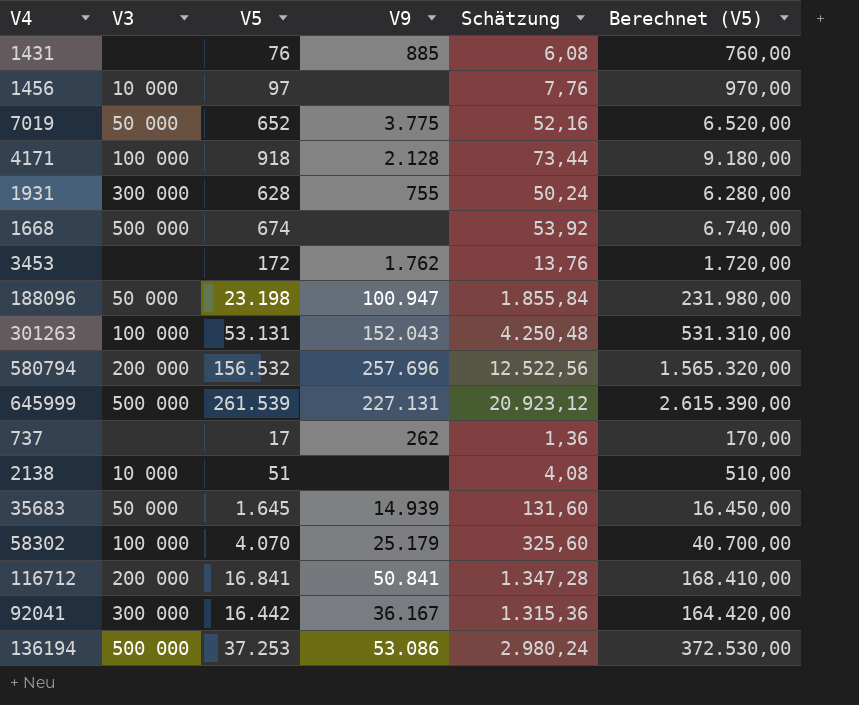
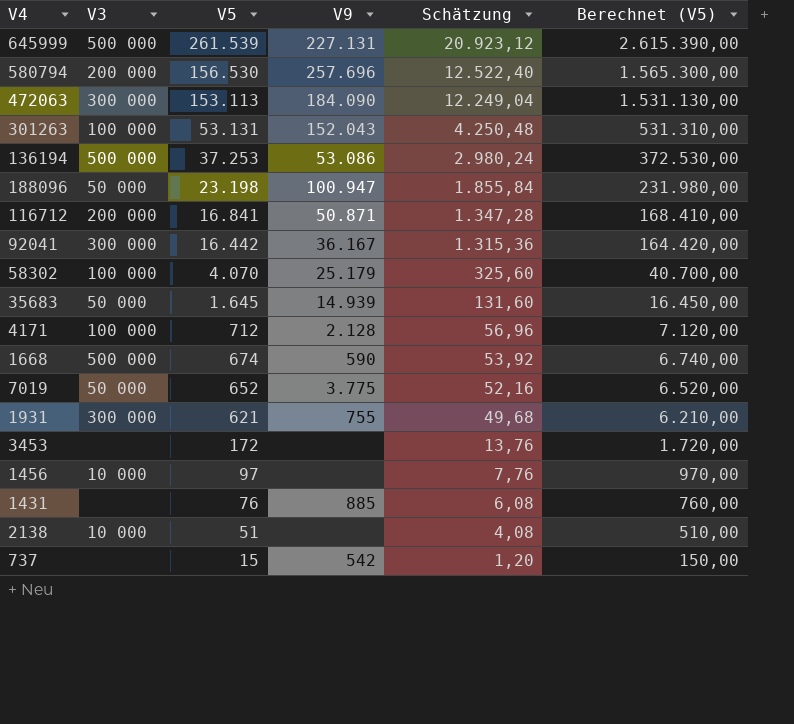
row order: none -> V5 descending
580794 | V5: 156.532 -> 156.530
580794 | Schätzung: 12.522,56 -> 12.522,40
580794 | Berechnet (V5): 1.565.320,00 -> 1.565.300,00
row 472063: none -> 300 000 | 153.113 | 184.090 | 12.249,04 | 1.531.130,00
116712 | V9: 50.841 -> 50.871
4171 | V5: 918 -> 712
4171 | Schätzung: 73,44 -> 56,96
4171 | Berechnet (V5): 9.180,00 -> 7.120,00
1668 | V9: none -> 590
1931 | V5: 628 -> 621
1931 | Schätzung: 50,24 -> 49,68
1931 | Berechnet (V5): 6.280,00 -> 6.210,00
3453 | V9: 1.762 -> none
737 | V5: 17 -> 15
737 | V9: 262 -> 542
737 | Schätzung: 1,36 -> 1,20
737 | Berechnet (V5): 170,00 -> 150,00

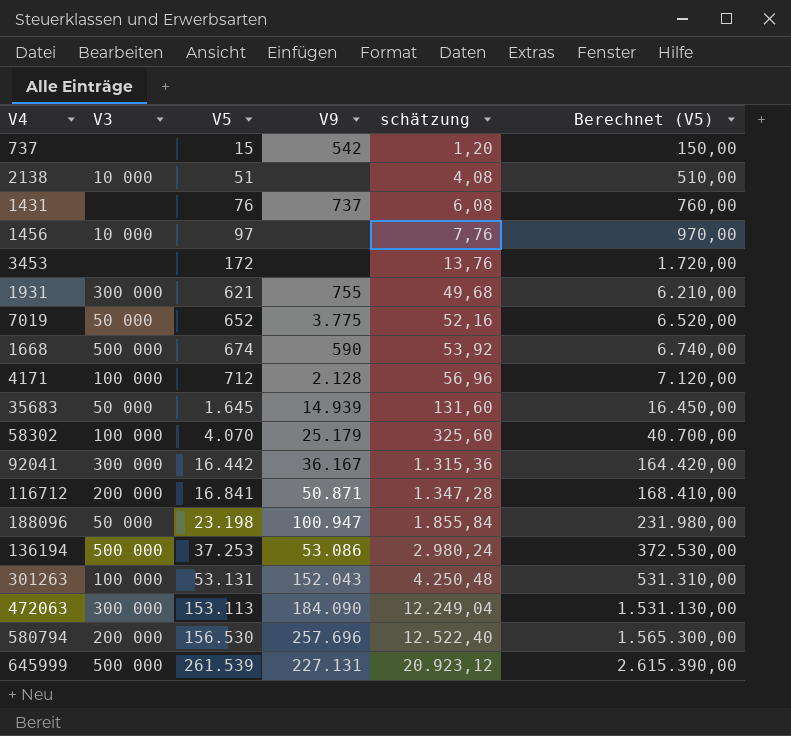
row order: V5 descending -> V5 ascending
column name: Schätzung -> schätzung
1431 | V9: 885 -> 737

